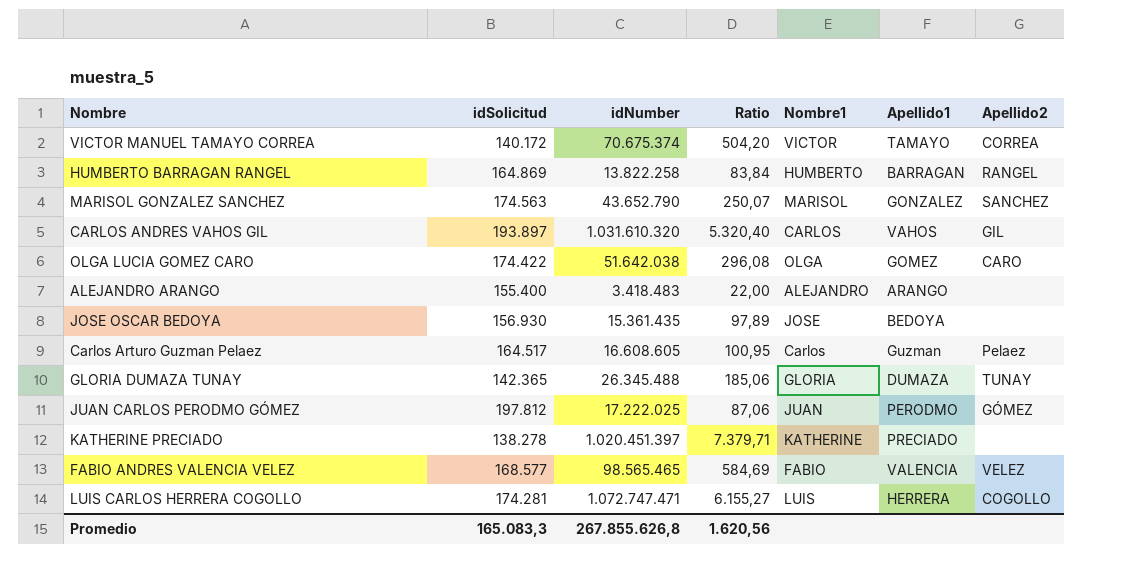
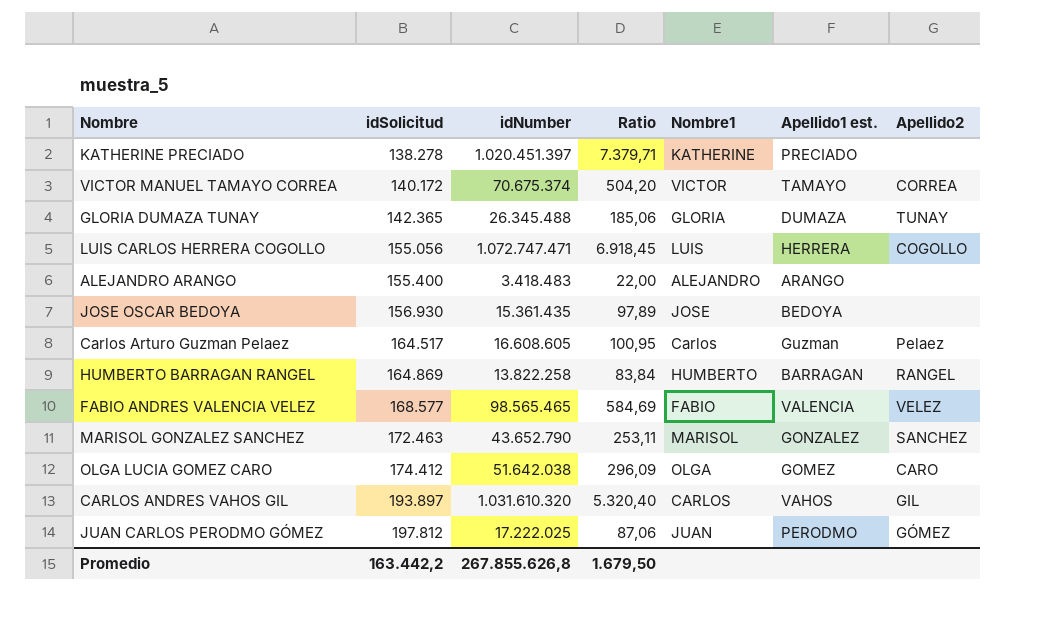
row order: none -> idSolicitud ascending
column name: Apellido1 -> Apellido1 est.
LUIS CARLOS HERRERA COGOLLO | idSolicitud: 174.281 -> 155.056
LUIS CARLOS HERRERA COGOLLO | Ratio: 6.155,27 -> 6.918,45
MARISOL GONZALEZ SANCHEZ | idSolicitud: 174.563 -> 172.463
MARISOL GONZALEZ SANCHEZ | Ratio: 250,07 -> 253,11
OLGA LUCIA GOMEZ CARO | idSolicitud: 174.422 -> 174.412
OLGA LUCIA GOMEZ CARO | Ratio: 296,08 -> 296,09
Promedio | idSolicitud: 165.083,3 -> 163.442,2
Promedio | Ratio: 1.620,56 -> 1.679,50

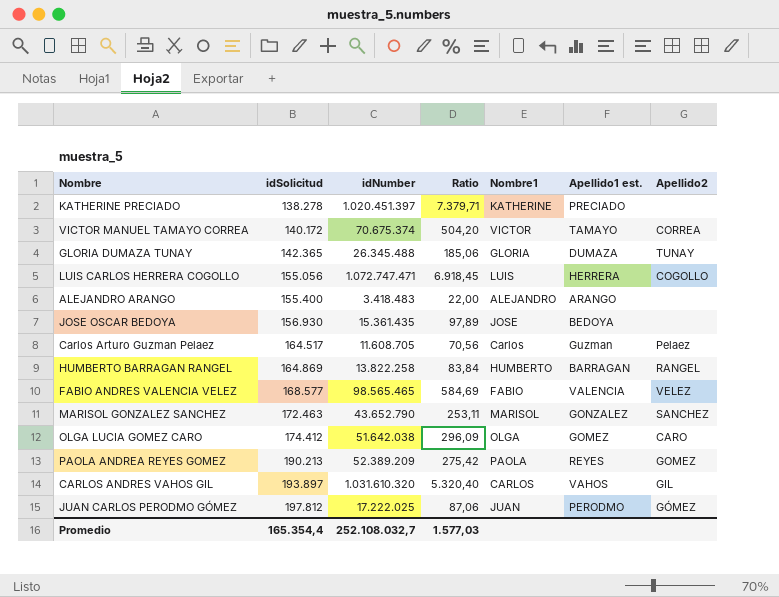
Carlos Arturo Guzman Pelaez | idNumber: 16.608.605 -> 11.608.705
Carlos Arturo Guzman Pelaez | Ratio: 100,95 -> 70,56
row PAOLA ANDREA REYES GOMEZ: none -> 190.213 | 52.389.209 | 275,42 | PAOLA | REYES | GOMEZ
Promedio | idSolicitud: 163.442,2 -> 165.354,4
Promedio | idNumber: 267.855.626,8 -> 252.108.032,7
Promedio | Ratio: 1.679,50 -> 1.577,03

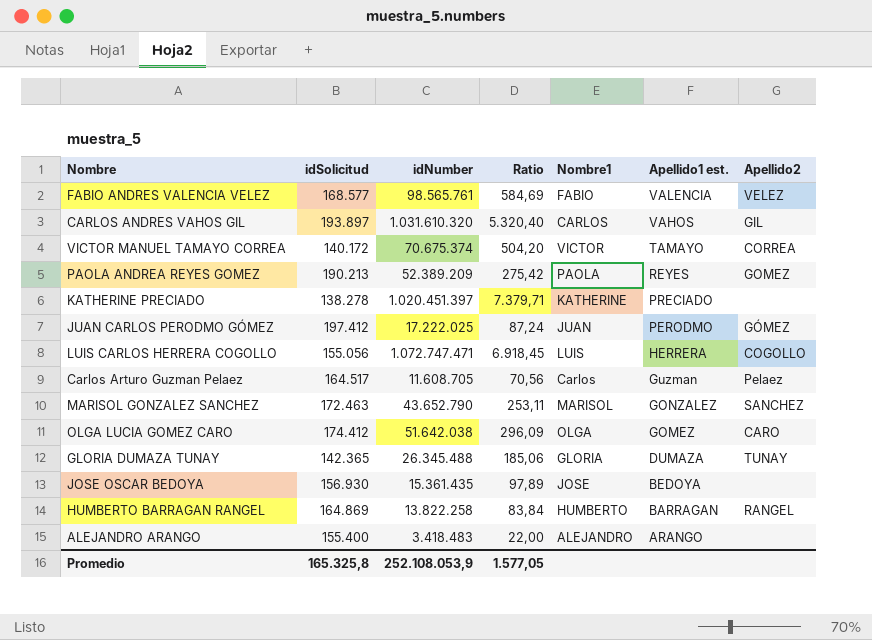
row order: idSolicitud ascending -> Apellido1 est. descending
FABIO ANDRES VALENCIA VELEZ | idNumber: 98.565.465 -> 98.565.761
JUAN CARLOS PERODMO GÓMEZ | idSolicitud: 197.812 -> 197.412
JUAN CARLOS PERODMO GÓMEZ | Ratio: 87,06 -> 87,24
Promedio | idSolicitud: 165.354,4 -> 165.325,8
Promedio | idNumber: 252.108.032,7 -> 252.108.053,9
Promedio | Ratio: 1.577,03 -> 1.577,05

